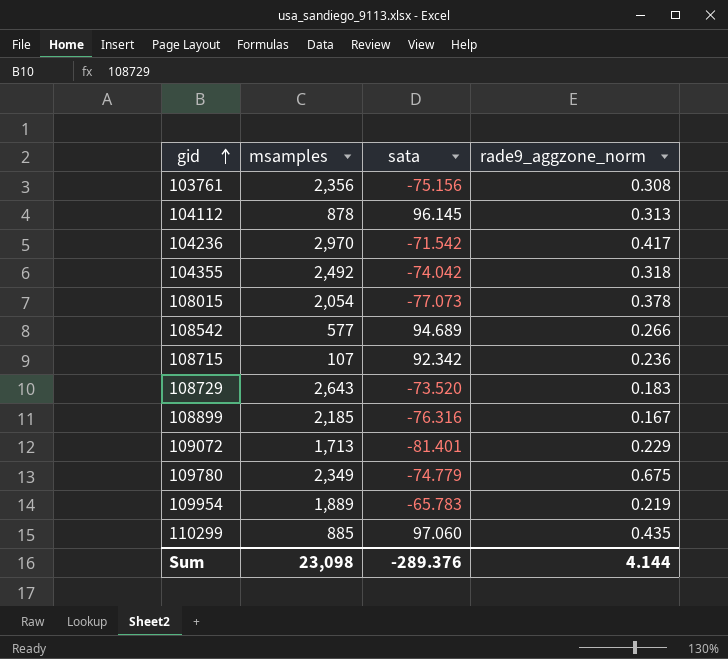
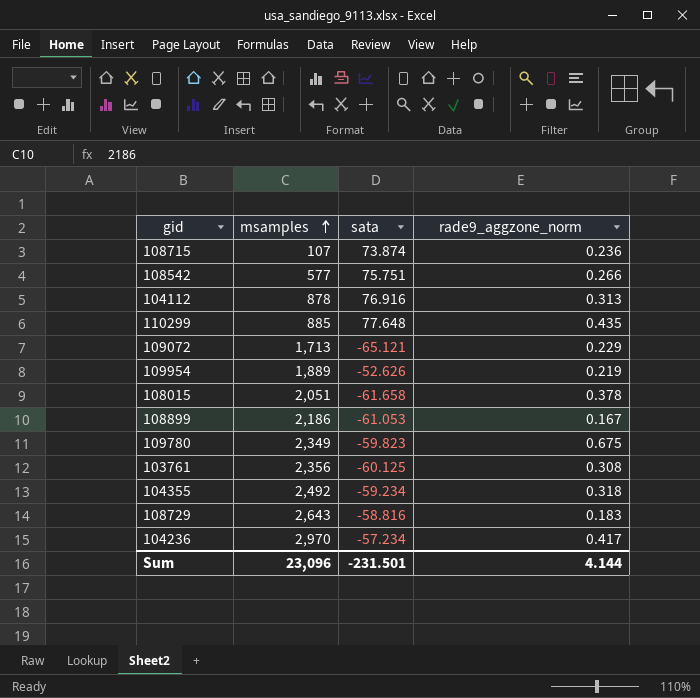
row order: gid ascending -> msamples ascending
108715 | sata: 92.342 -> 73.874
108542 | sata: 94.689 -> 75.751
104112 | sata: 96.145 -> 76.916
110299 | sata: 97.060 -> 77.648
109072 | sata: -81.401 -> -65.121
109954 | sata: -65.783 -> -52.626
108015 | msamples: 2,054 -> 2,051
108015 | sata: -77.073 -> -61.658
108899 | msamples: 2,185 -> 2,186
108899 | sata: -76.316 -> -61.053
109780 | sata: -74.779 -> -59.823
103761 | sata: -75.156 -> -60.125
104355 | sata: -74.042 -> -59.234
108729 | sata: -73.520 -> -58.816
104236 | sata: -71.542 -> -57.234
Sum | msamples: 23,098 -> 23,096
Sum | sata: -289.376 -> -231.501

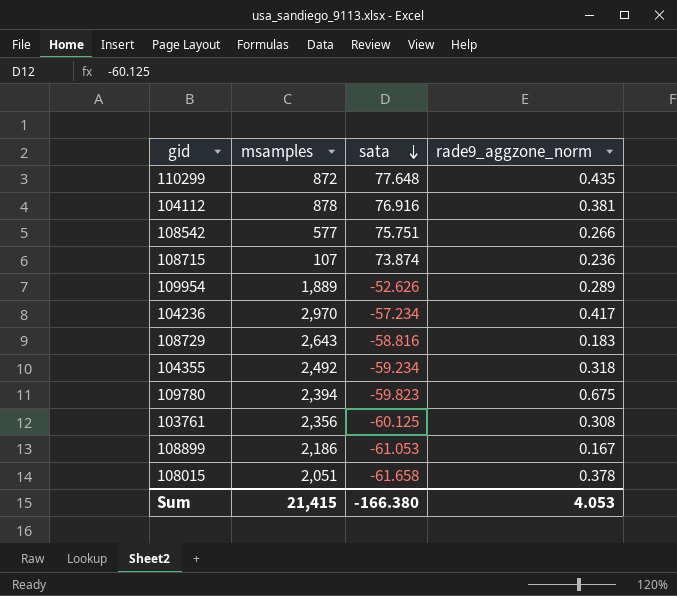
row order: msamples ascending -> sata descending
row 109072: 1,713 | -65.121 | 0.229 -> none
110299 | msamples: 885 -> 872
104112 | rade9_aggzone_norm: 0.313 -> 0.381
109954 | rade9_aggzone_norm: 0.219 -> 0.289
109780 | msamples: 2,349 -> 2,394
Sum | msamples: 23,096 -> 21,415
Sum | sata: -231.501 -> -166.380
Sum | rade9_aggzone_norm: 4.144 -> 4.053

